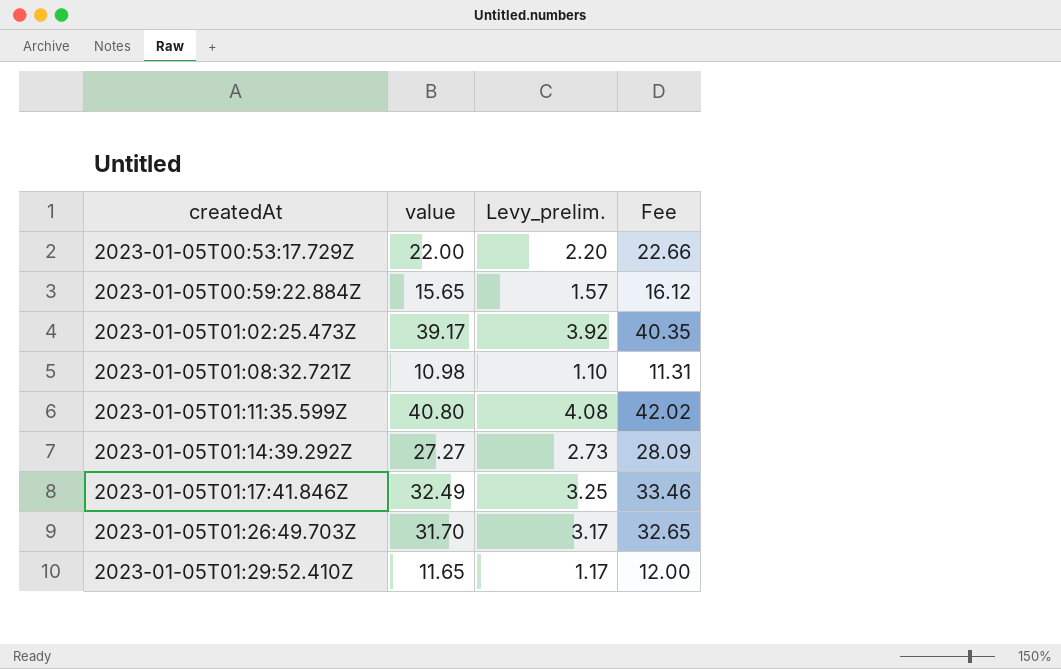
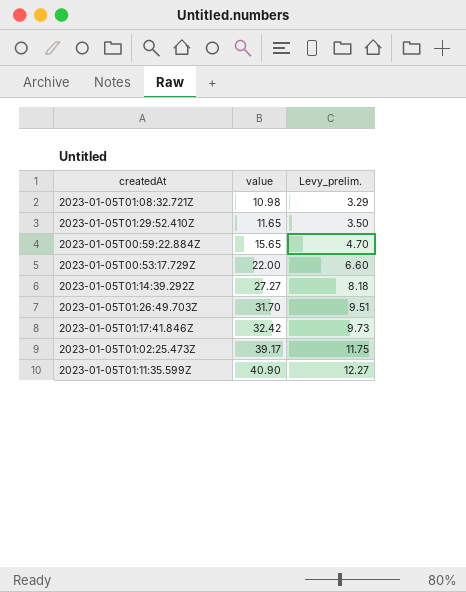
row order: createdAt ascending -> value ascending
column Fee | formula: [value] * 1.03 -> none
column Levy_prelim. | formula: [value] * 0.1 -> [value] * 0.3
2023-01-05T01:17:41.846Z | value: 32.49 -> 32.42
2023-01-05T01:11:35.599Z | value: 40.80 -> 40.90

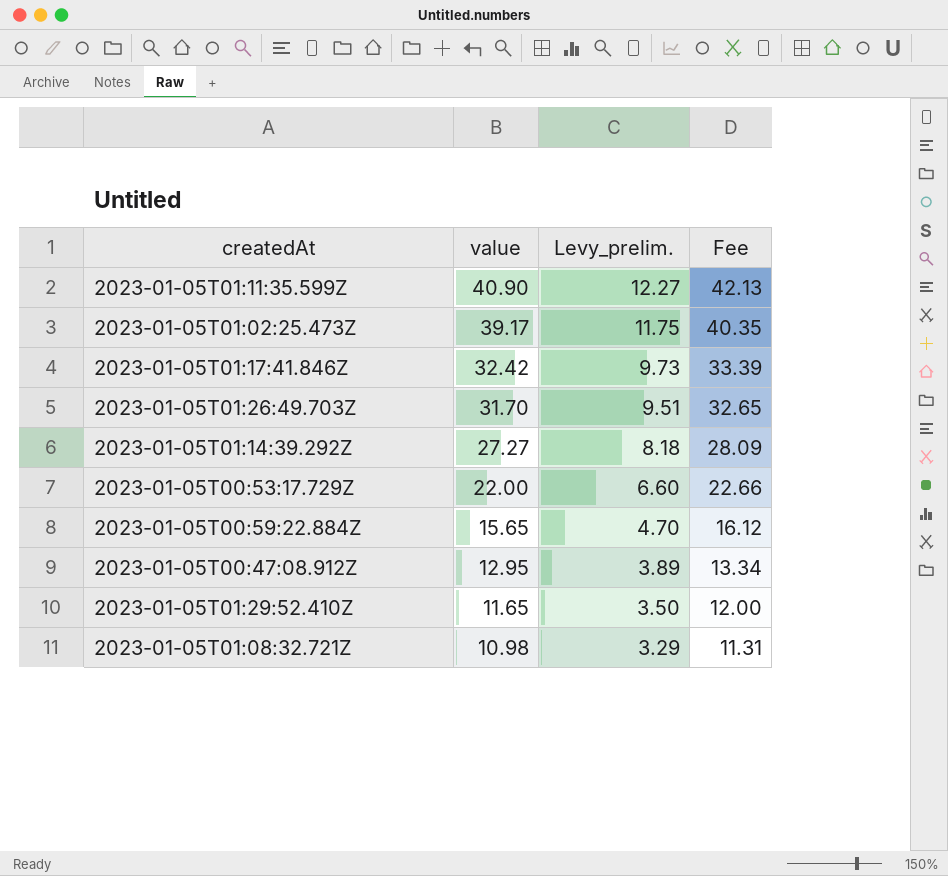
row order: value ascending -> value descending
column Fee | formula: none -> [value] * 1.03
row 2023-01-05T00:47:08.912Z: none -> 12.95 | 3.89 | 13.34

